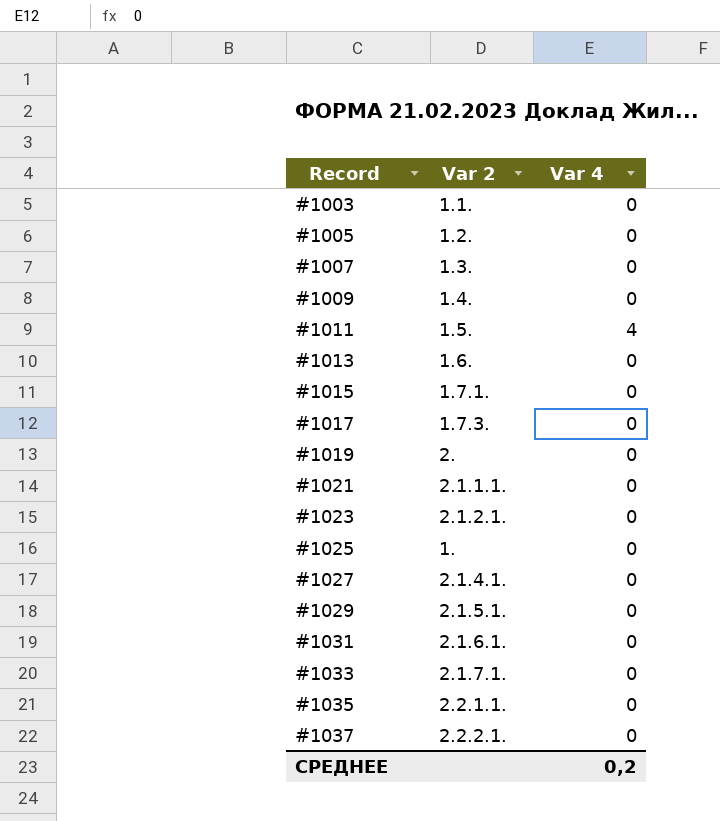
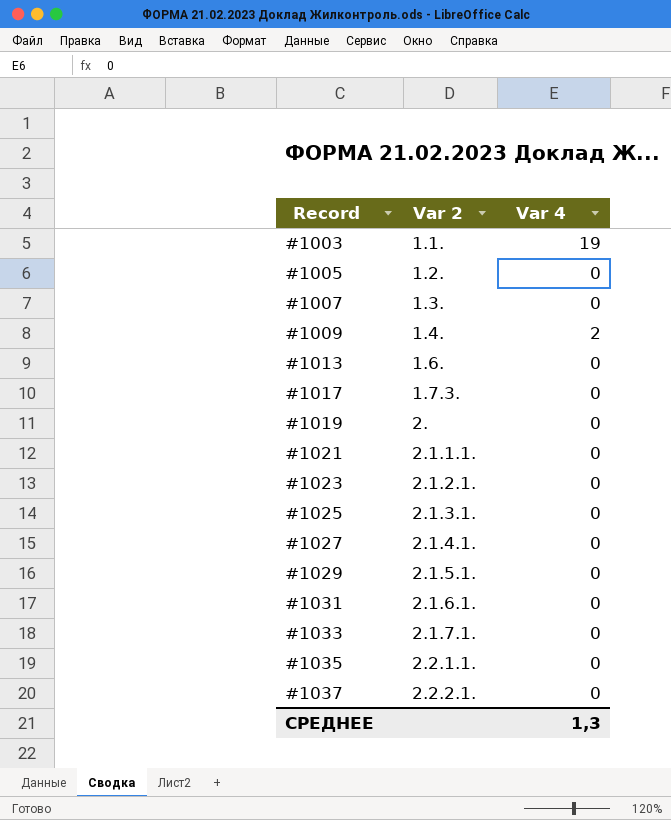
row #1011: 1.5. | 4 -> none
row #1015: 1.7.1. | 0 -> none
#1003 | Var 4: 0 -> 19
#1009 | Var 4: 0 -> 2
#1025 | Var 2: 1. -> 2.1.3.1.
СРЕДНЕЕ | Var 4: 0,2 -> 1,3

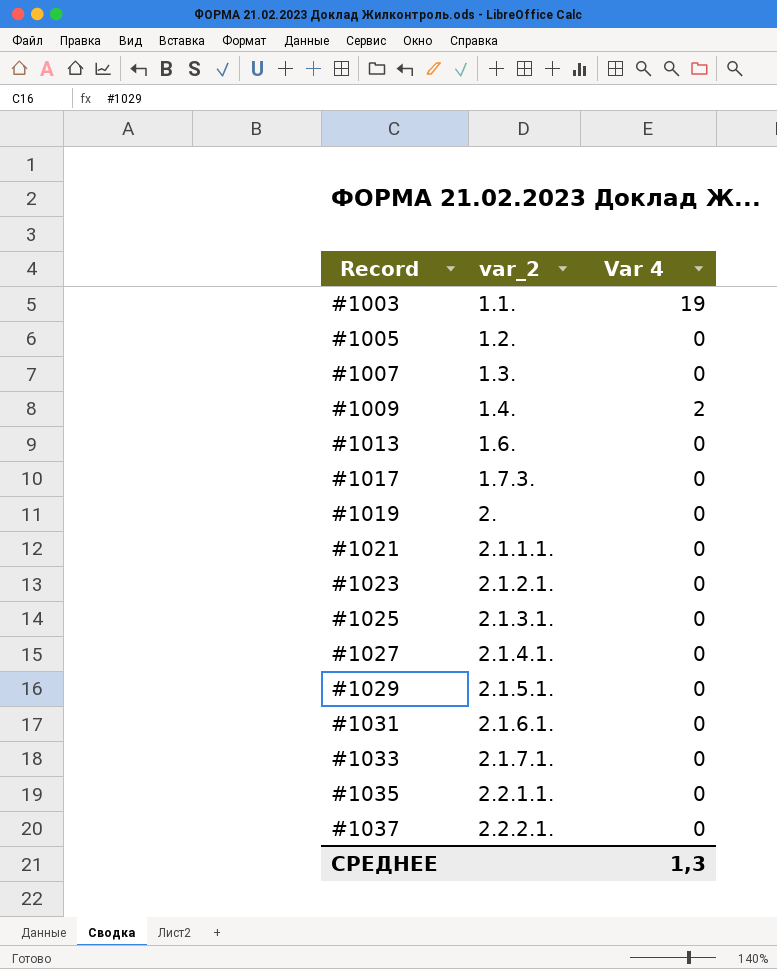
column name: Var 2 -> var_2

